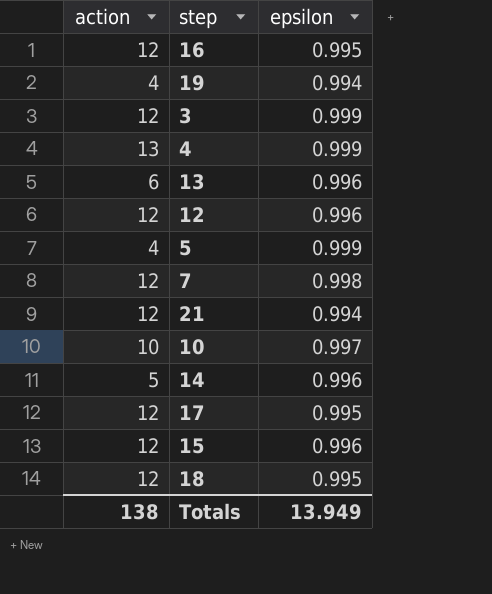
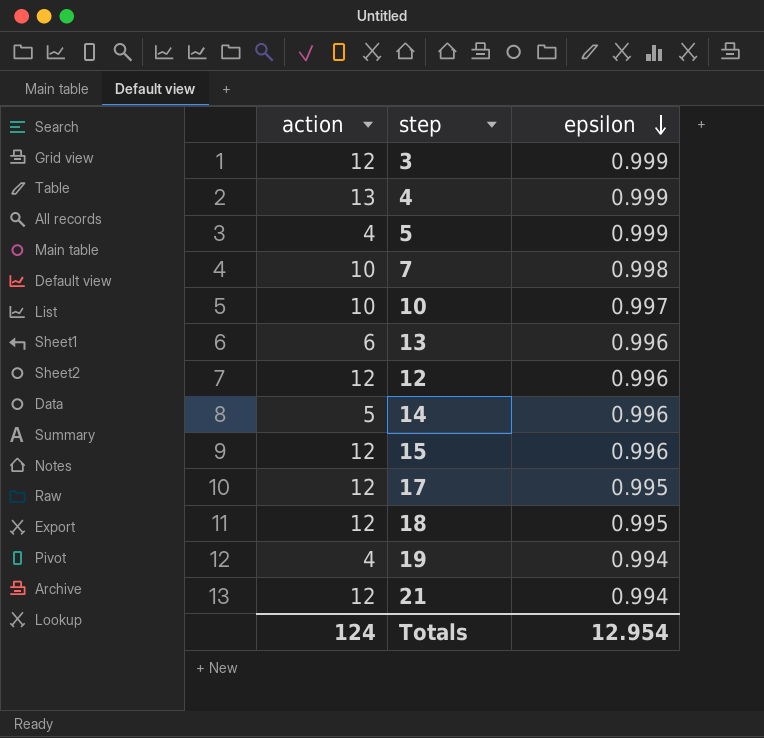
row order: none -> epsilon descending
row 16: 12 | 0.995 -> none
7 | action: 12 -> 10
Totals | action: 138 -> 124
Totals | epsilon: 13.949 -> 12.954

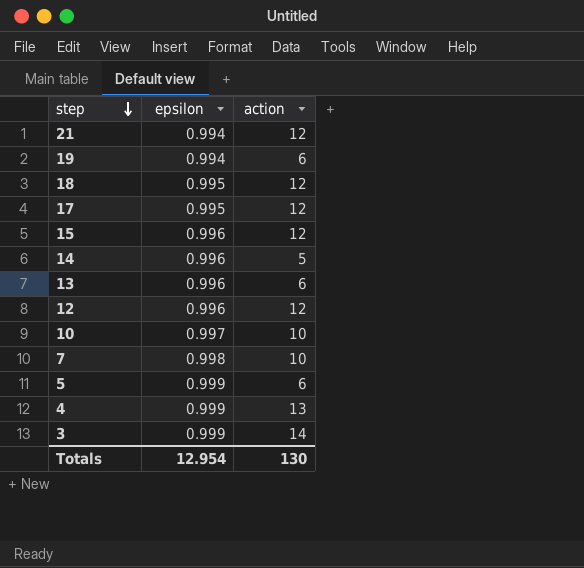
row order: epsilon descending -> step descending
column action | position: 1 -> 3
19 | action: 4 -> 6
5 | action: 4 -> 6
3 | action: 12 -> 14
Totals | action: 124 -> 130

